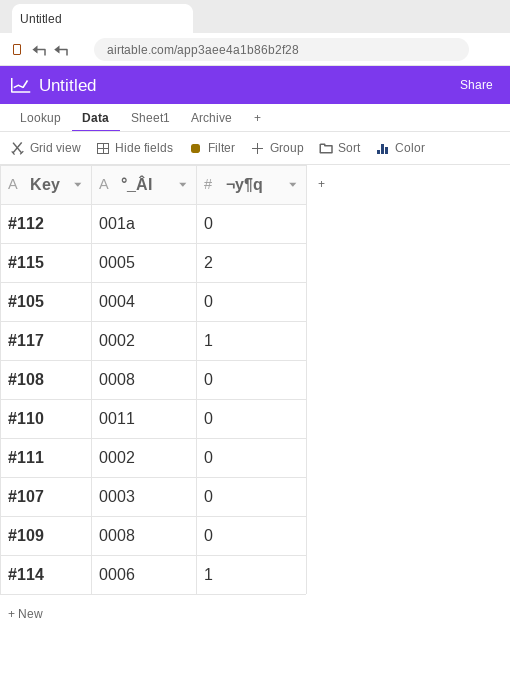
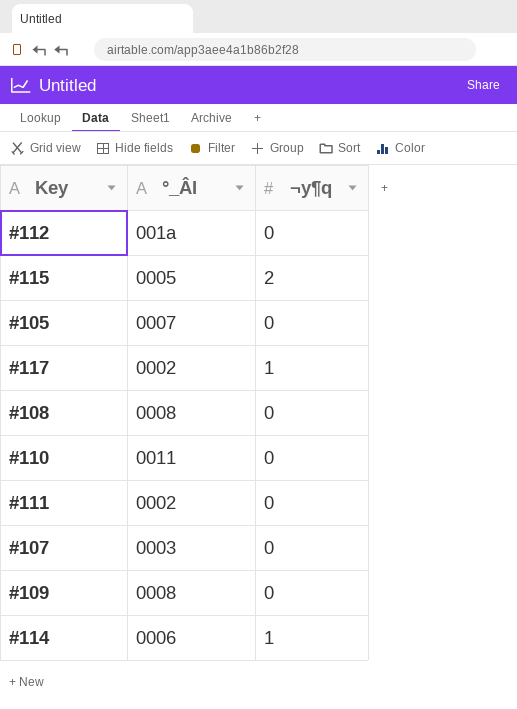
#105 | °_ÂI: 0004 -> 0007

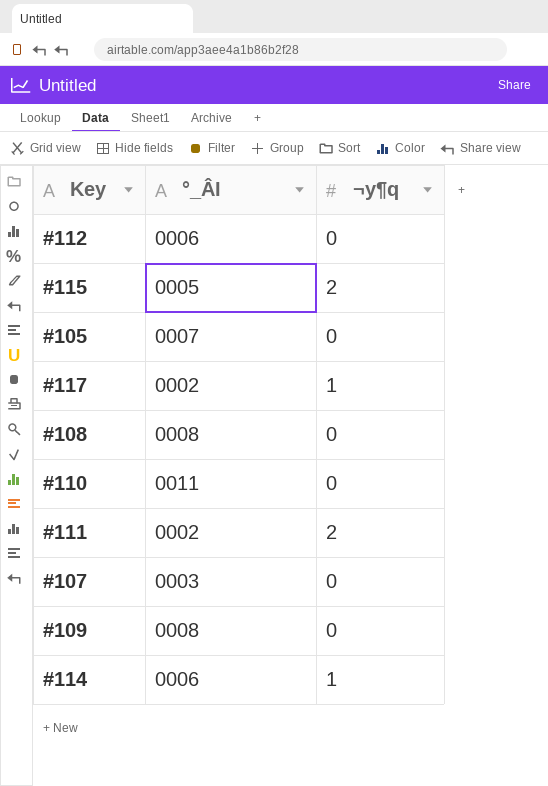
#112 | °_ÂI: 001a -> 0006
#111 | ¬y¶q: 0 -> 2

